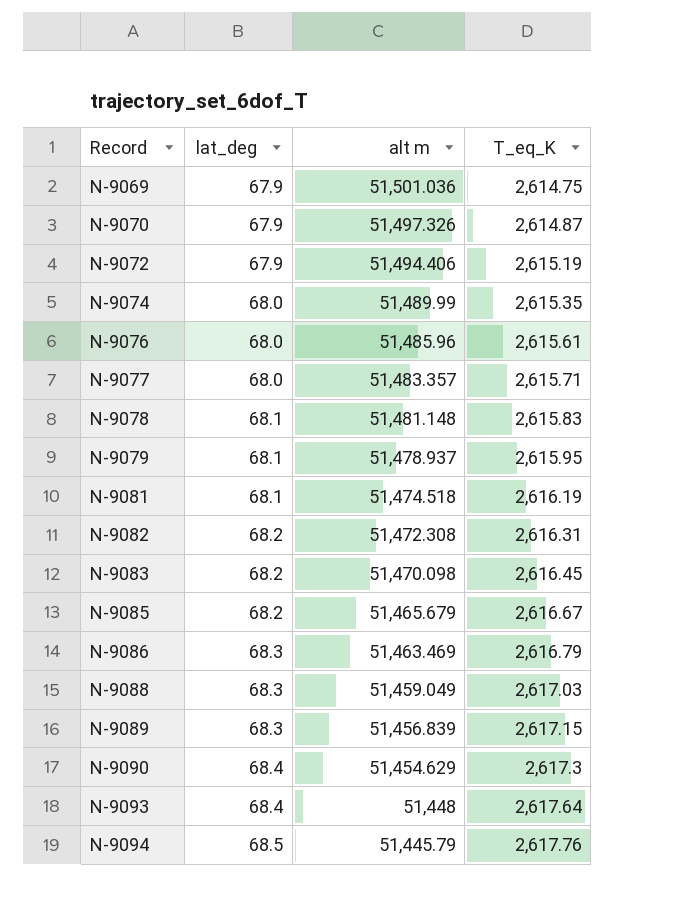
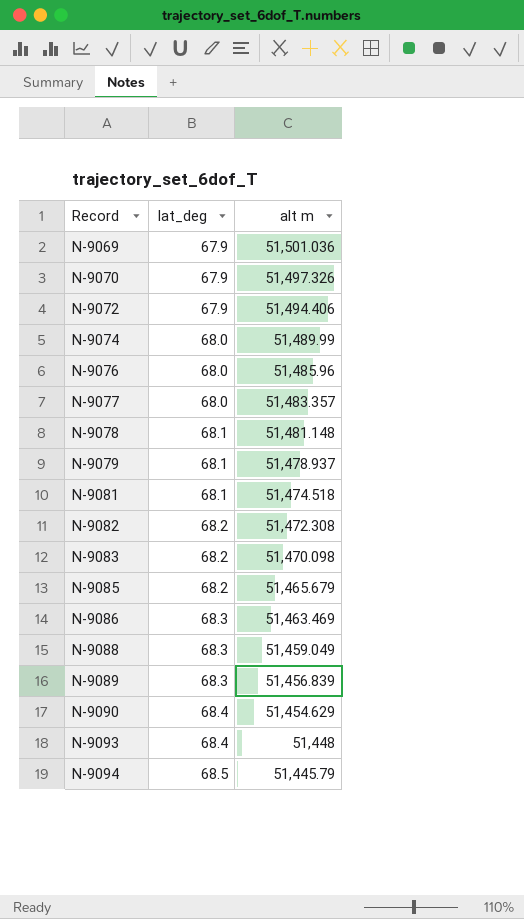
column T_eq_K | position: 4 -> none

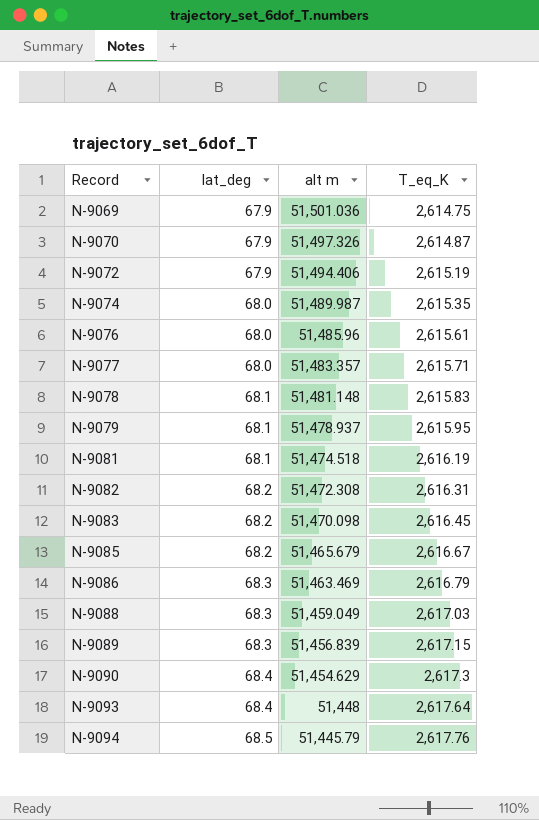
column T_eq_K | position: none -> 4
N-9074 | alt m: 51,489.99 -> 51,489.987

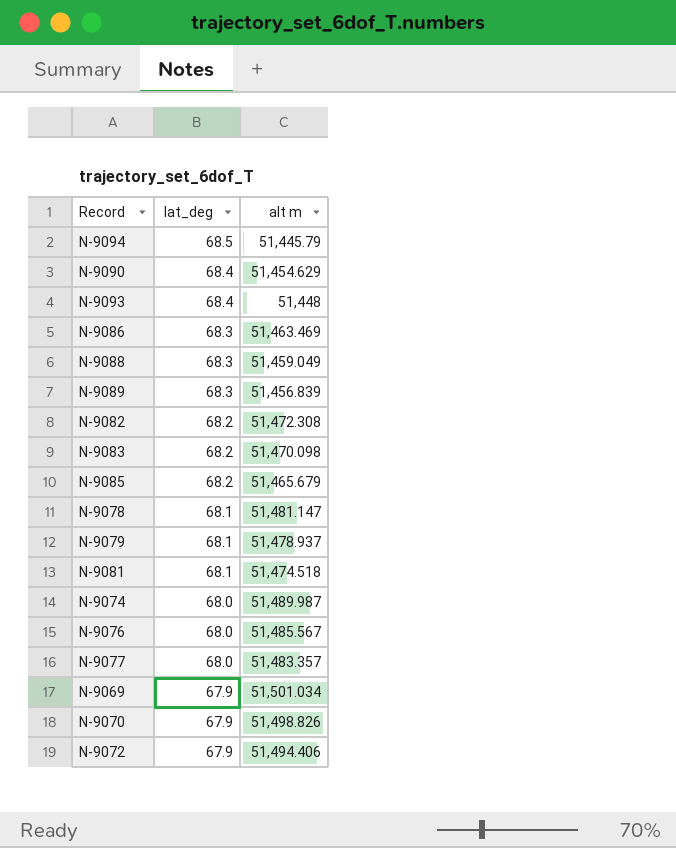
row order: Record ascending -> lat_deg descending
column T_eq_K | position: 4 -> none
N-9078 | alt m: 51,481.148 -> 51,481.147
N-9076 | alt m: 51,485.96 -> 51,485.567
N-9069 | alt m: 51,501.036 -> 51,501.034
N-9070 | alt m: 51,497.326 -> 51,498.826

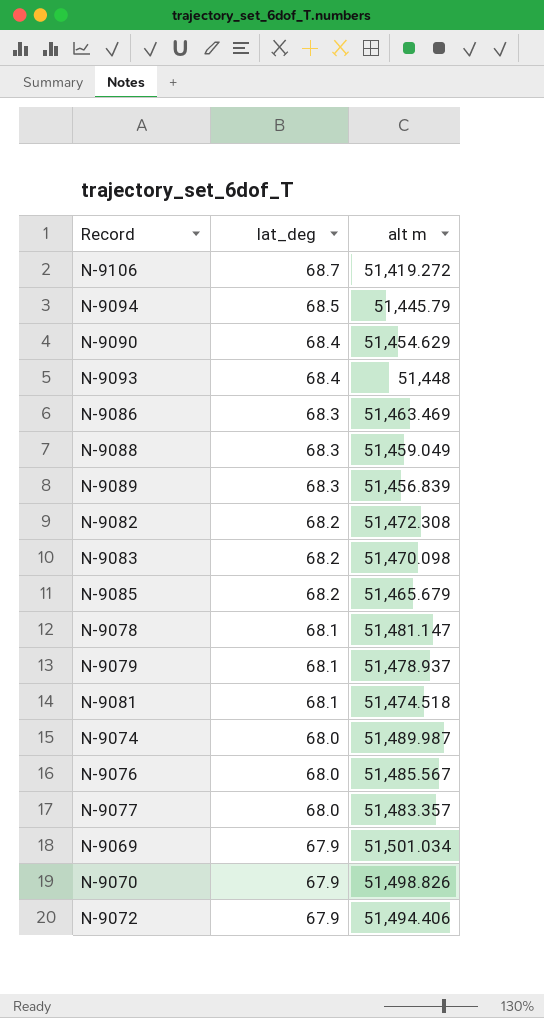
row N-9106: none -> 68.7 | 51,419.272

